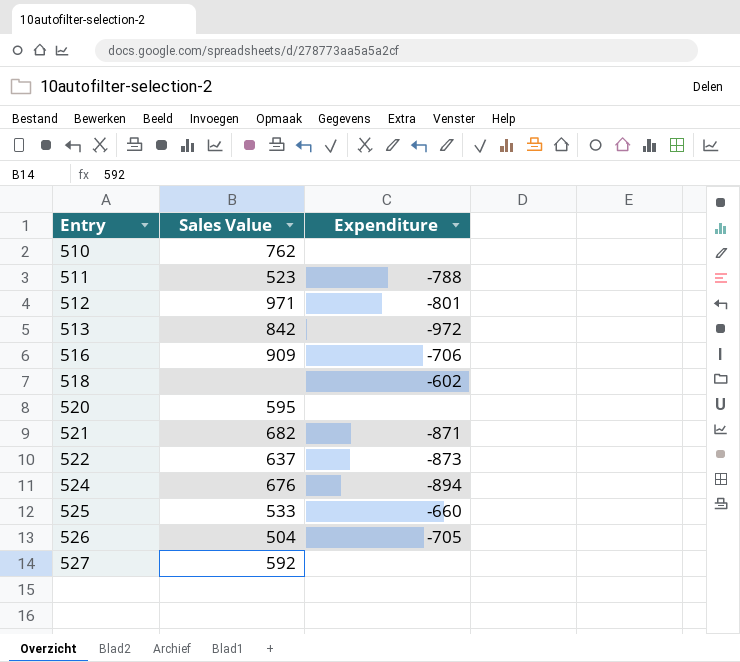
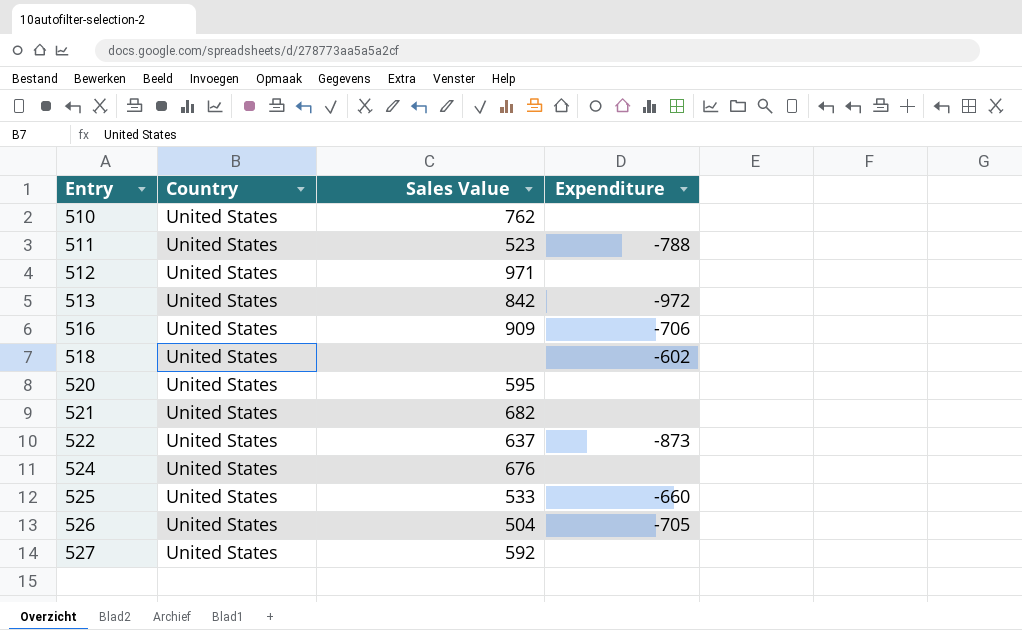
column Country | position: none -> 2
512 | Expenditure: -801 -> none
521 | Expenditure: -871 -> none
524 | Expenditure: -894 -> none

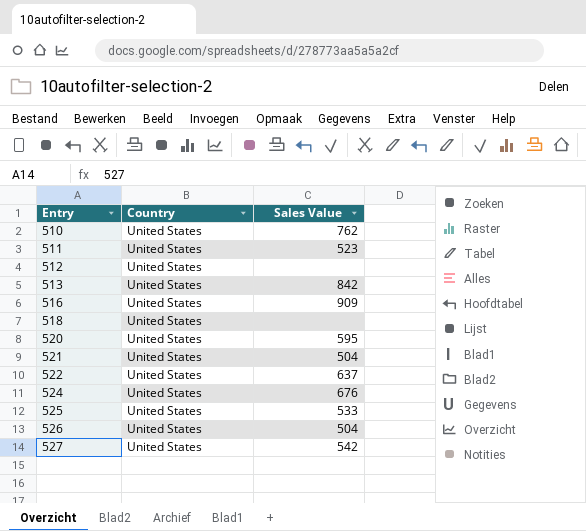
column Expenditure | position: 4 -> none
512 | Sales Value: 971 -> none
521 | Sales Value: 682 -> 504
527 | Sales Value: 592 -> 542

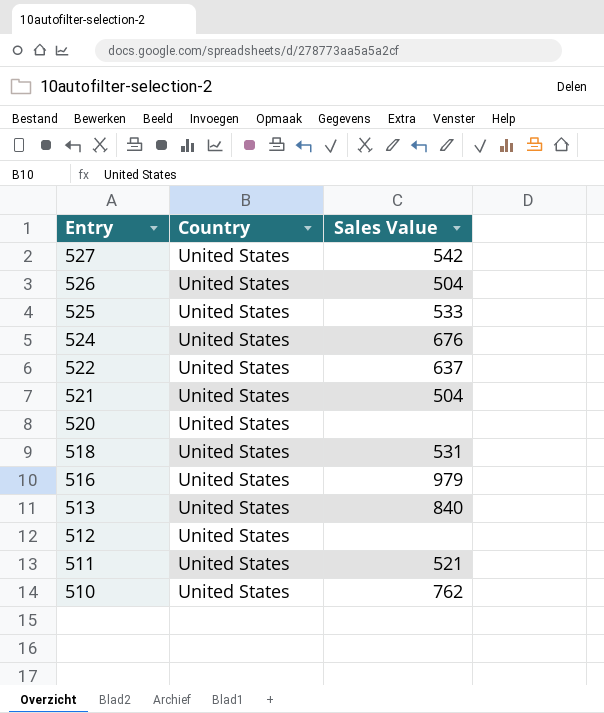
row order: Entry ascending -> Entry descending
520 | Sales Value: 595 -> none
518 | Sales Value: none -> 531
516 | Sales Value: 909 -> 979
513 | Sales Value: 842 -> 840
511 | Sales Value: 523 -> 521

